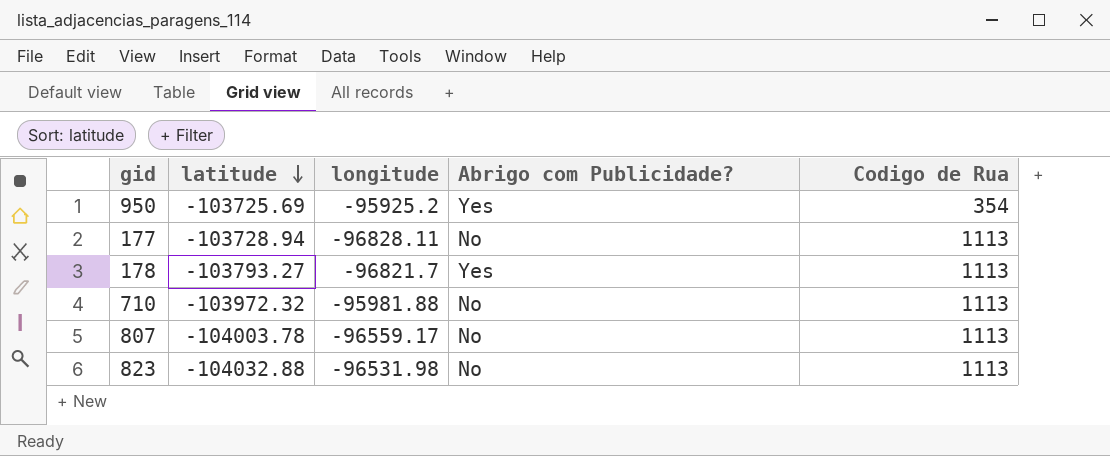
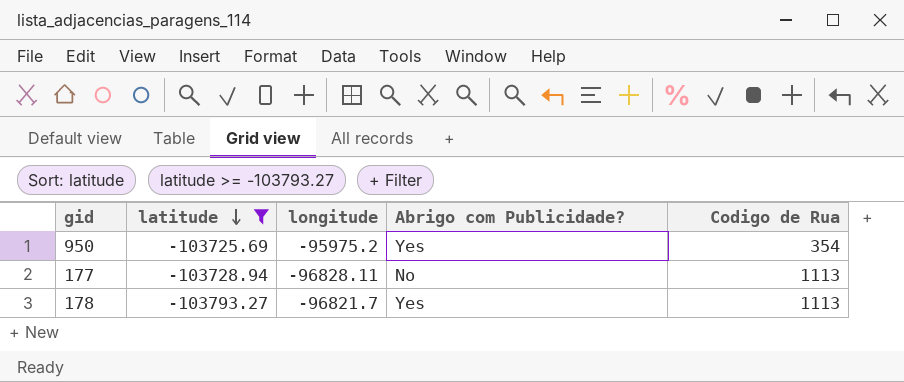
filter: none -> latitude >= -103793.27
950 | longitude: -95925.2 -> -95975.2

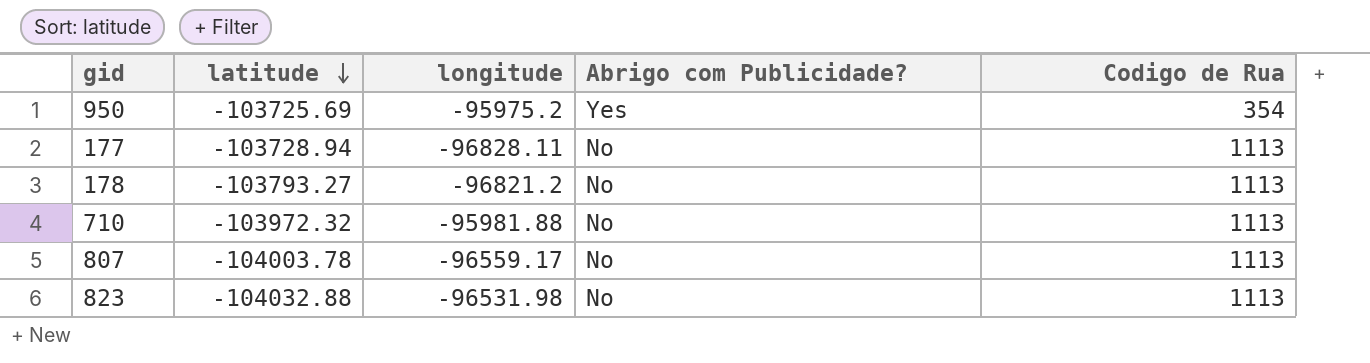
filter: latitude >= -103793.27 -> none
178 | longitude: -96821.7 -> -96821.2
178 | Abrigo com Publicidade?: Yes -> No

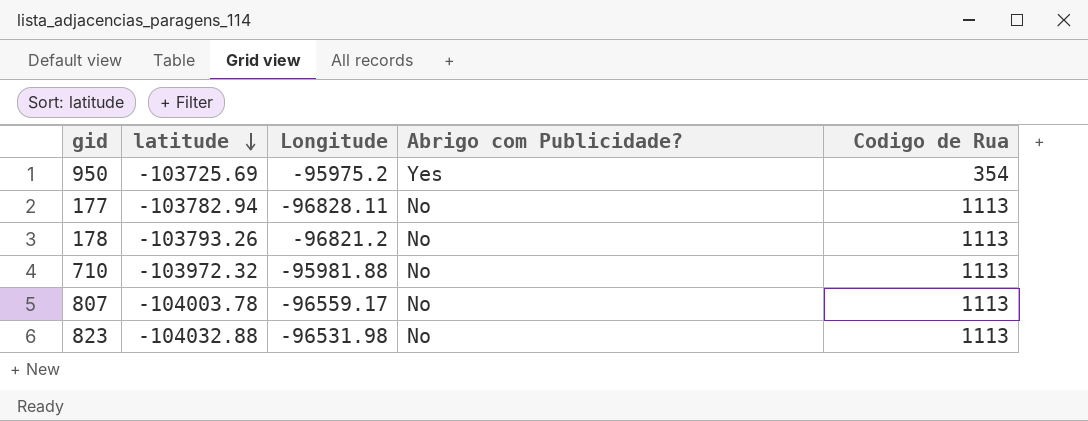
column name: longitude -> Longitude
177 | latitude: -103728.94 -> -103782.94
178 | latitude: -103793.27 -> -103793.26

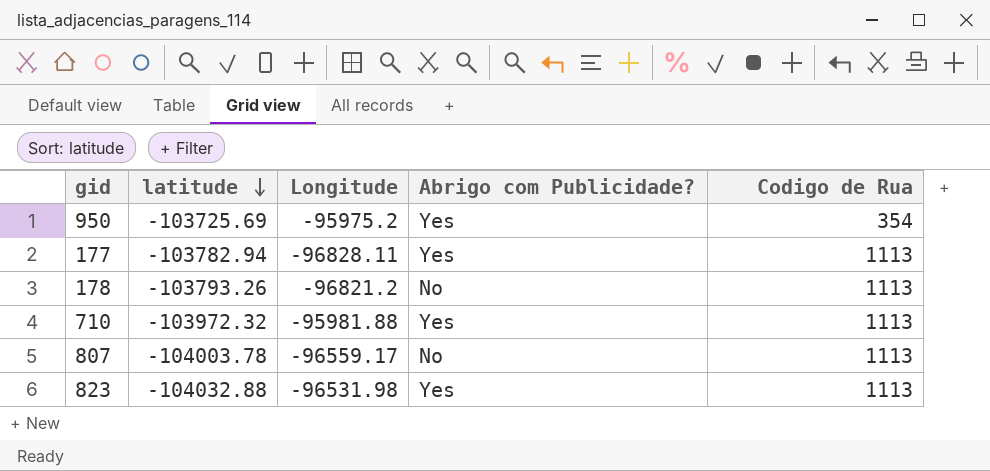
177 | Abrigo com Publicidade?: No -> Yes
710 | Abrigo com Publicidade?: No -> Yes
823 | Abrigo com Publicidade?: No -> Yes

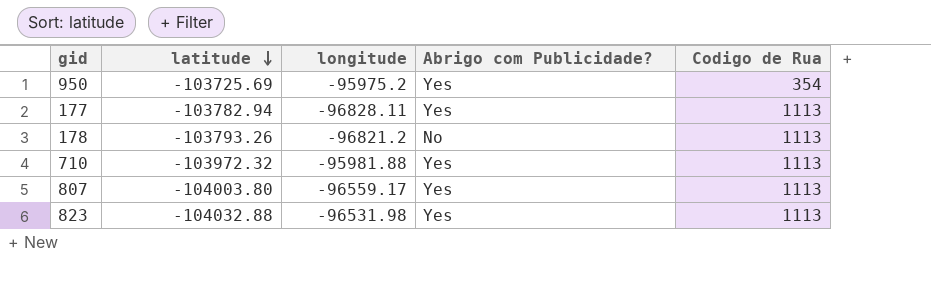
column name: Longitude -> longitude
807 | latitude: -104003.78 -> -104003.80
807 | Abrigo com Publicidade?: No -> Yes

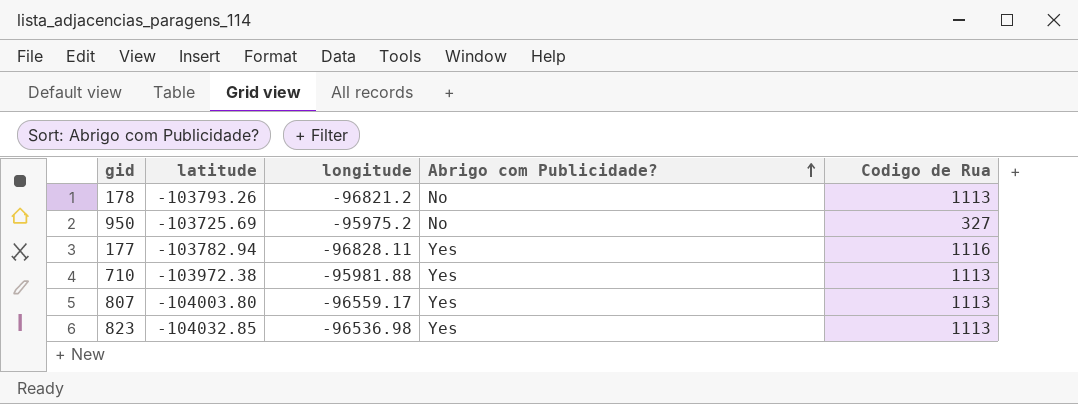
row order: latitude descending -> Abrigo com Publicidade? ascending
950 | Abrigo com Publicidade?: Yes -> No
950 | Codigo de Rua: 354 -> 327
177 | Codigo de Rua: 1113 -> 1116
710 | latitude: -103972.32 -> -103972.38
823 | latitude: -104032.88 -> -104032.85
823 | longitude: -96531.98 -> -96536.98

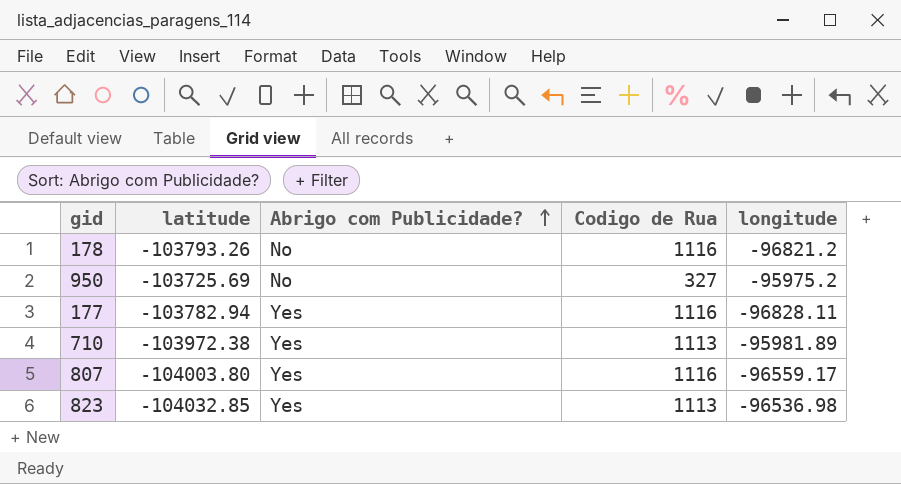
column longitude | position: 3 -> 5
178 | Codigo de Rua: 1113 -> 1116
710 | longitude: -95981.88 -> -95981.89
807 | Codigo de Rua: 1113 -> 1116

